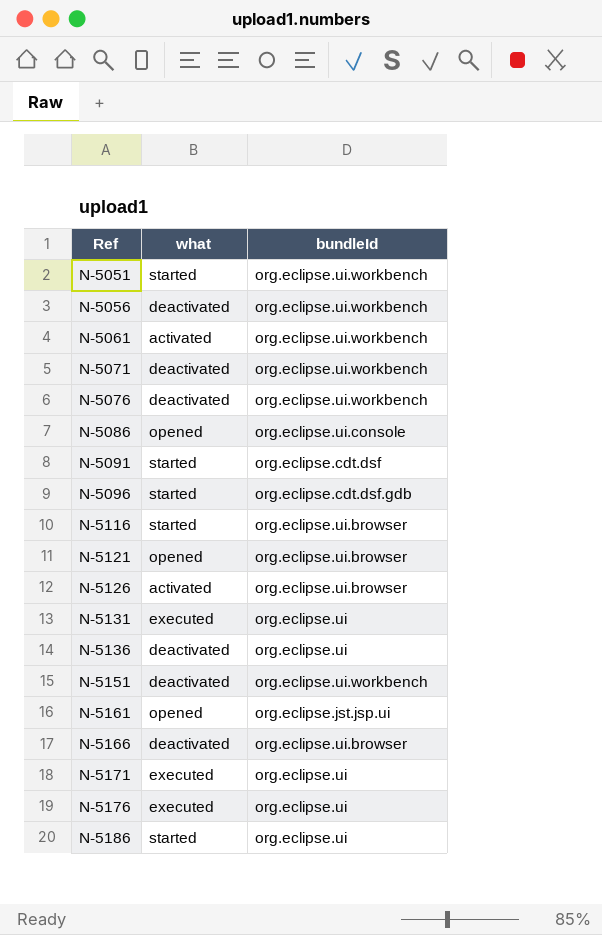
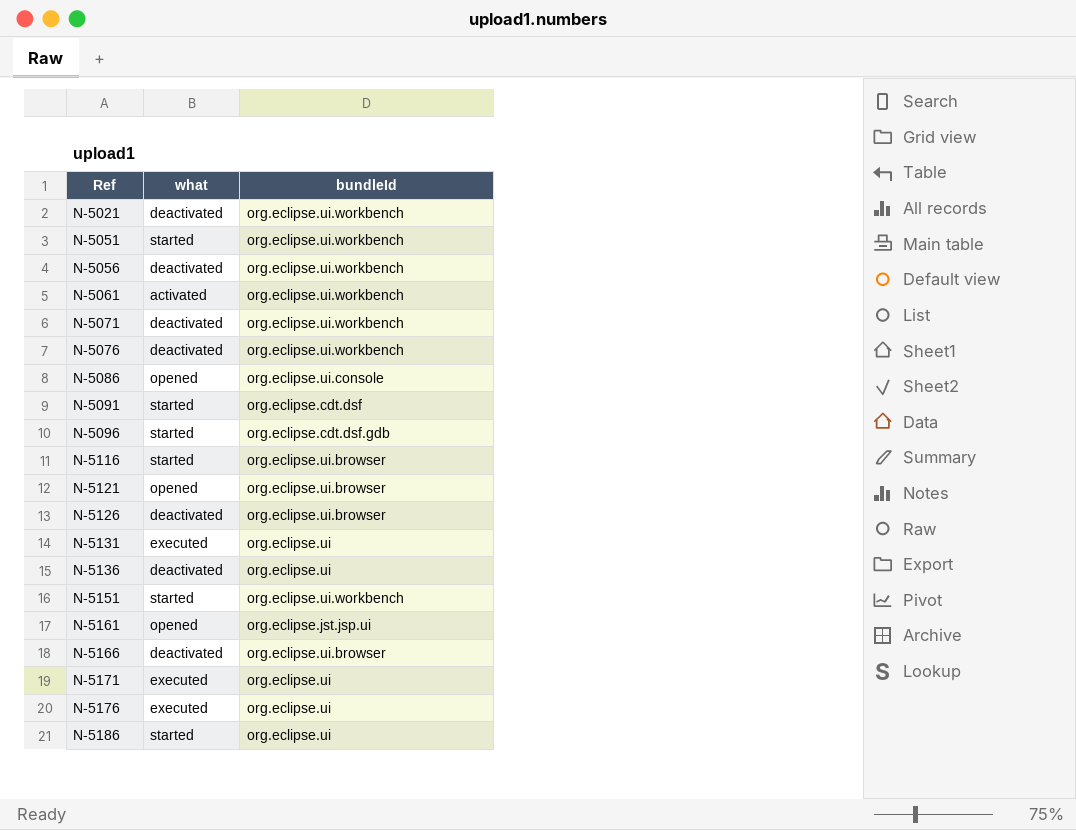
row N-5021: none -> deactivated | org.eclipse.ui.workbench
N-5126 | what: activated -> deactivated
N-5151 | what: deactivated -> started

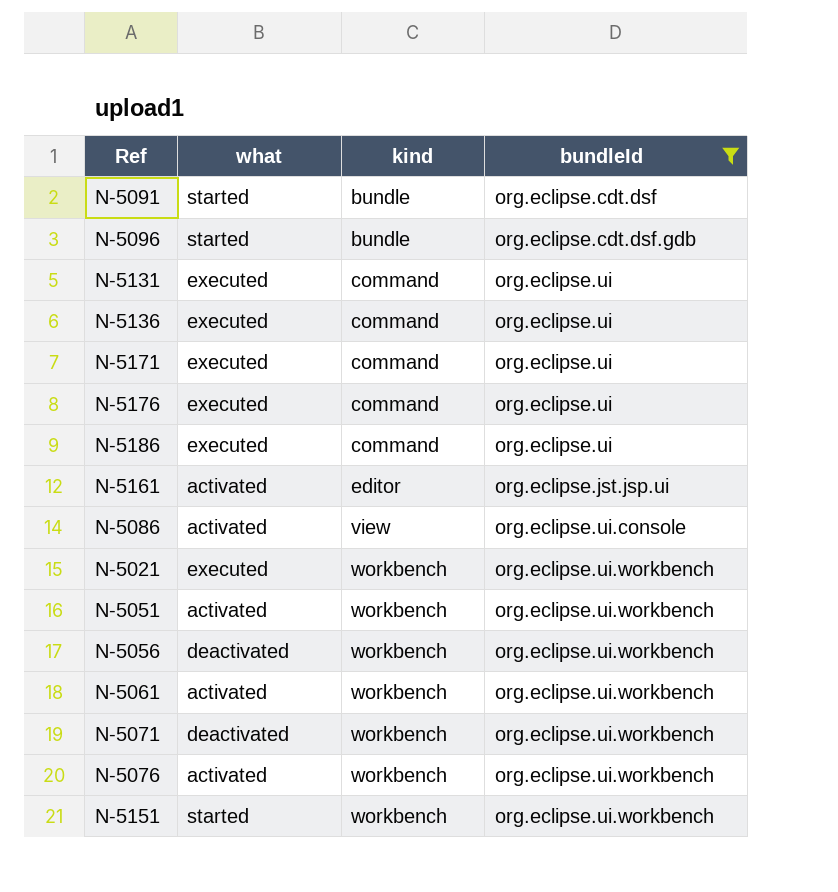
filter: none -> bundleId != org.eclipse.ui.browser
row order: Ref ascending -> kind ascending
column kind | position: none -> 3
N-5136 | what: deactivated -> executed
N-5186 | what: started -> executed
N-5161 | what: opened -> activated
N-5086 | what: opened -> activated
N-5021 | what: deactivated -> executed
N-5051 | what: started -> activated
N-5076 | what: deactivated -> activated

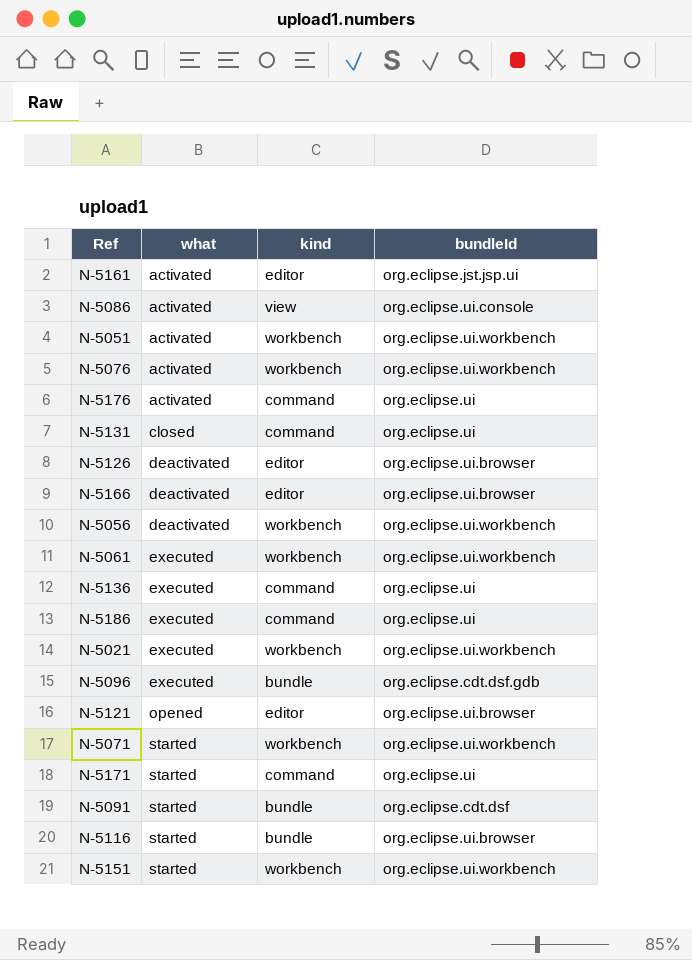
filter: bundleId != org.eclipse.ui.browser -> none
row order: kind ascending -> what ascending
N-5176 | what: executed -> activated
N-5131 | what: executed -> closed
N-5061 | what: activated -> executed
N-5096 | what: started -> executed
N-5071 | what: deactivated -> started
N-5171 | what: executed -> started

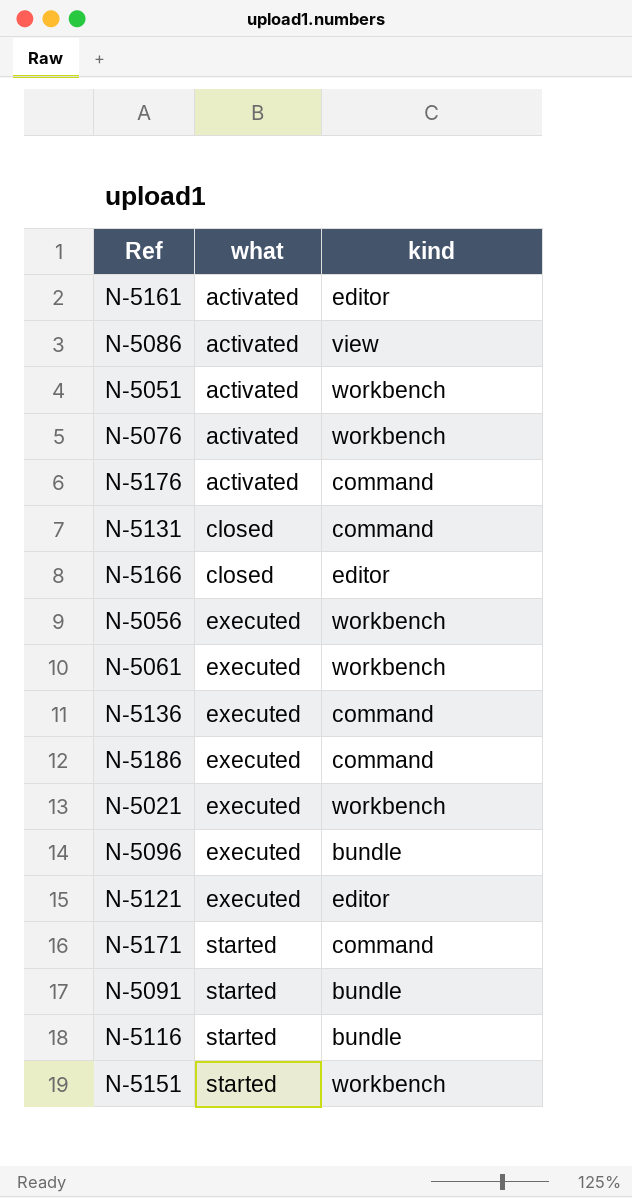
column bundleId | position: 4 -> none
row N-5126: deactivated | editor | org.eclipse.ui.browser -> none
row N-5071: started | workbench | org.eclipse.ui.workbench -> none
N-5166 | what: deactivated -> closed
N-5056 | what: deactivated -> executed
N-5121 | what: opened -> executed

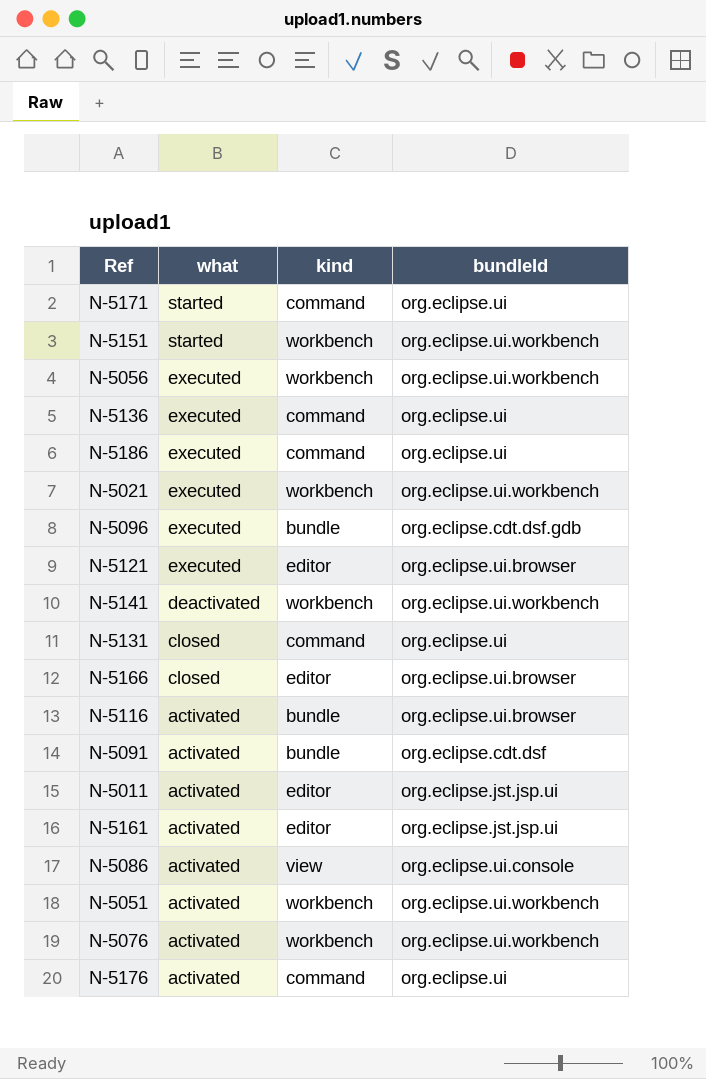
row order: what ascending -> what descending
column bundleId | position: none -> 4
row N-5061: executed | workbench -> none
row N-5141: none -> deactivated | workbench | org.eclipse.ui.workbench
N-5116 | what: started -> activated
N-5091 | what: started -> activated
row N-5011: none -> activated | editor | org.eclipse.jst.jsp.ui

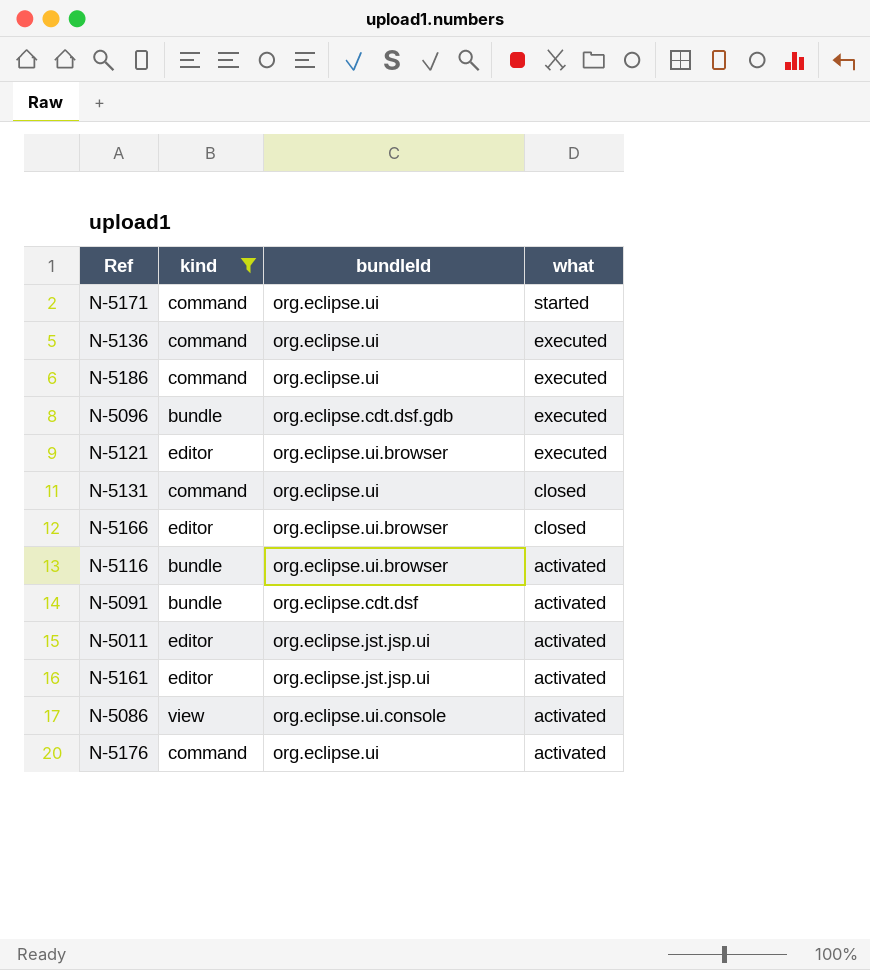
filter: none -> kind != workbench
column what | position: 2 -> 4

